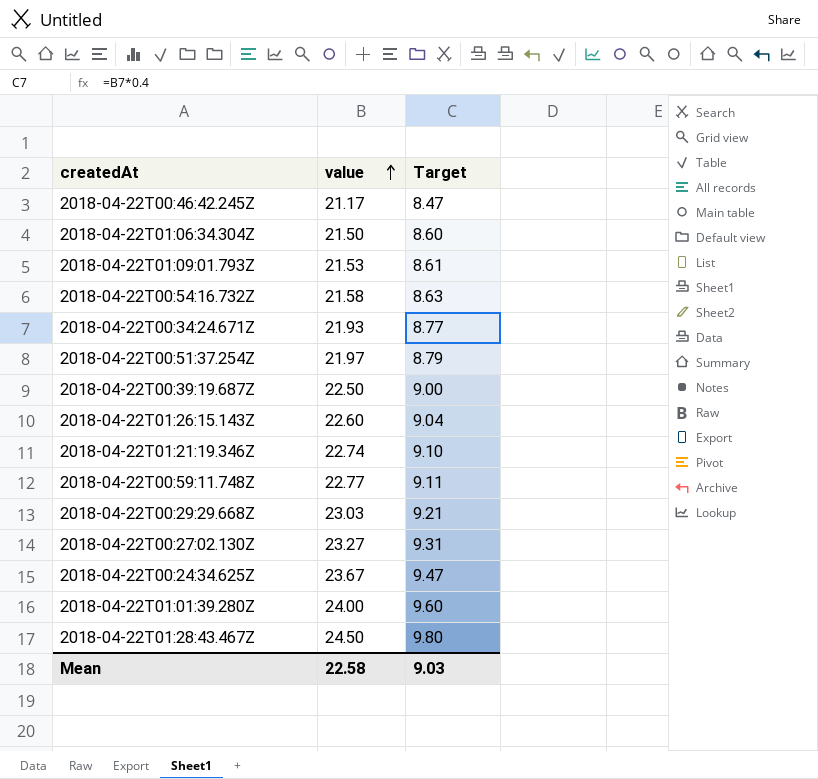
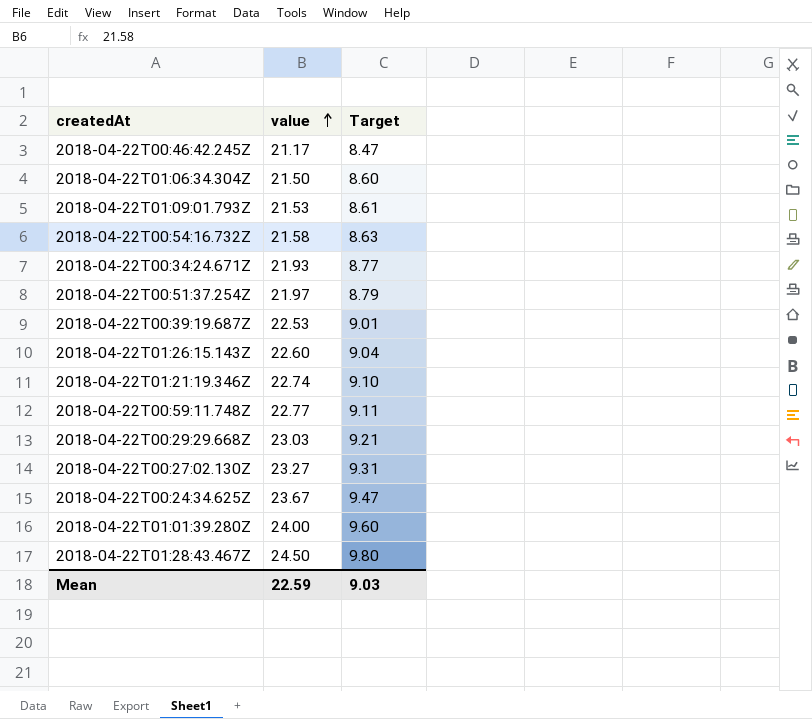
2018-04-22T00:39:19.687Z | value: 22.50 -> 22.53
2018-04-22T00:39:19.687Z | Target: 9.00 -> 9.01
Mean | value: 22.58 -> 22.59

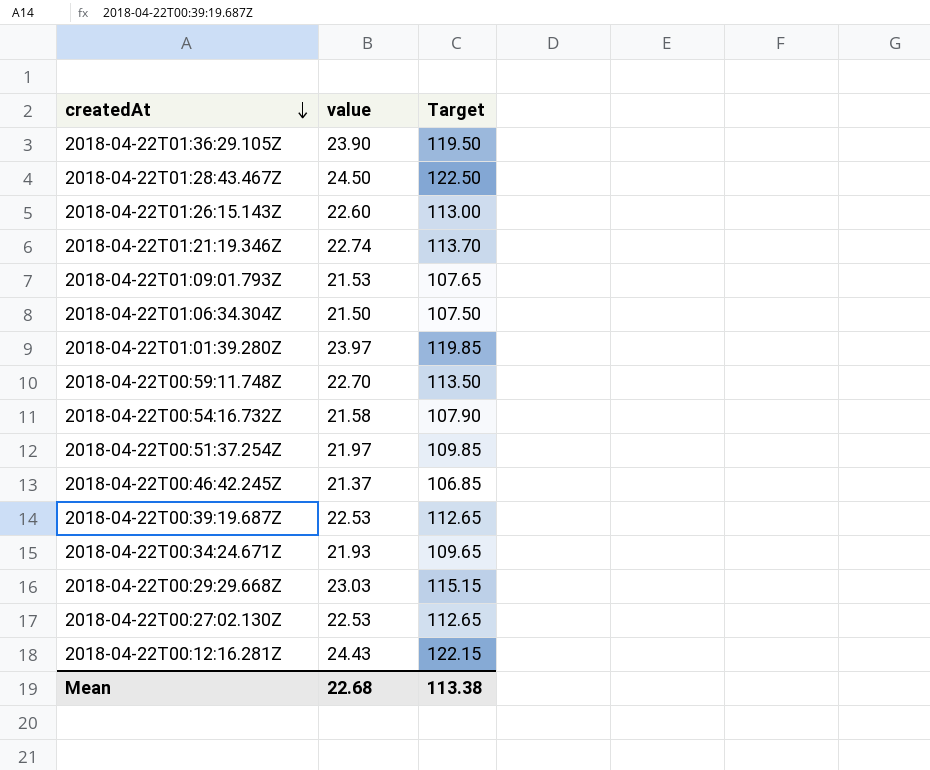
row order: value ascending -> createdAt descending
column Target | formula: [value] * 0.4 -> [value] * 5
row 2018-04-22T00:24:34.625Z: 23.67 | 9.47 -> none
row 2018-04-22T01:36:29.105Z: none -> 23.90 | 119.50
2018-04-22T01:01:39.280Z | value: 24.00 -> 23.97
2018-04-22T00:59:11.748Z | value: 22.77 -> 22.70
2018-04-22T00:46:42.245Z | value: 21.17 -> 21.37
2018-04-22T00:27:02.130Z | value: 23.27 -> 22.53
row 2018-04-22T00:12:16.281Z: none -> 24.43 | 122.15
Mean | value: 22.59 -> 22.68
Mean | Target: 9.03 -> 113.38

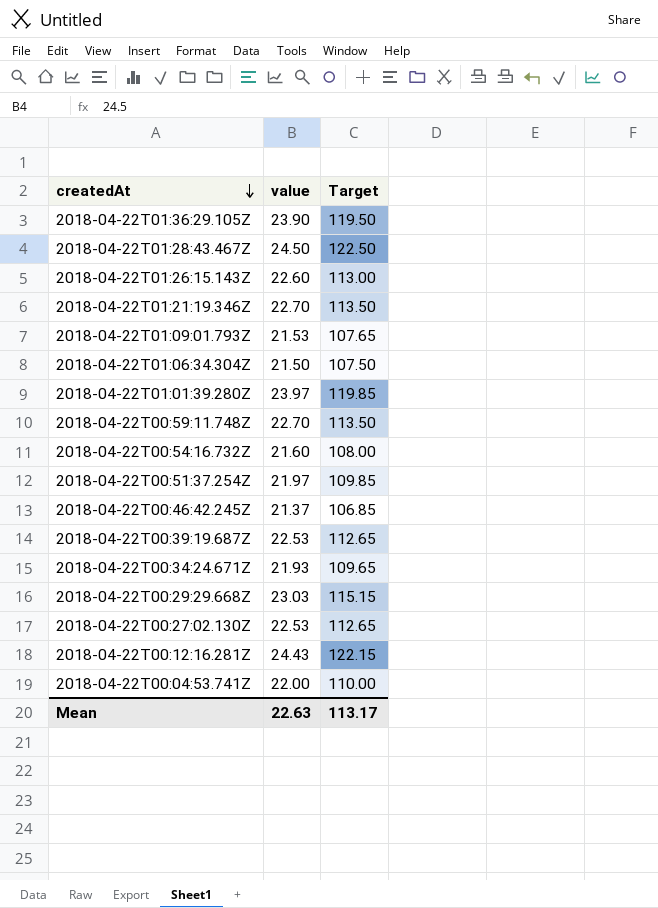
2018-04-22T01:21:19.346Z | value: 22.74 -> 22.70
2018-04-22T01:21:19.346Z | Target: 113.70 -> 113.50
2018-04-22T00:54:16.732Z | value: 21.58 -> 21.60
2018-04-22T00:54:16.732Z | Target: 107.90 -> 108.00
row 2018-04-22T00:04:53.741Z: none -> 22.00 | 110.00
Mean | value: 22.68 -> 22.63
Mean | Target: 113.38 -> 113.17

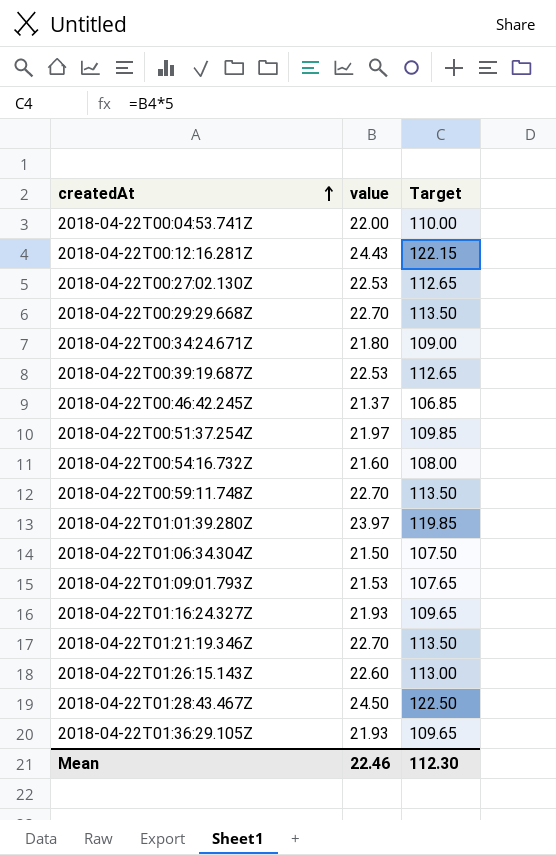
row order: createdAt descending -> createdAt ascending
2018-04-22T00:29:29.668Z | value: 23.03 -> 22.70
2018-04-22T00:29:29.668Z | Target: 115.15 -> 113.50
2018-04-22T00:34:24.671Z | value: 21.93 -> 21.80
2018-04-22T00:34:24.671Z | Target: 109.65 -> 109.00
row 2018-04-22T01:16:24.327Z: none -> 21.93 | 109.65
2018-04-22T01:36:29.105Z | value: 23.90 -> 21.93
2018-04-22T01:36:29.105Z | Target: 119.50 -> 109.65
Mean | value: 22.63 -> 22.46
Mean | Target: 113.17 -> 112.30

